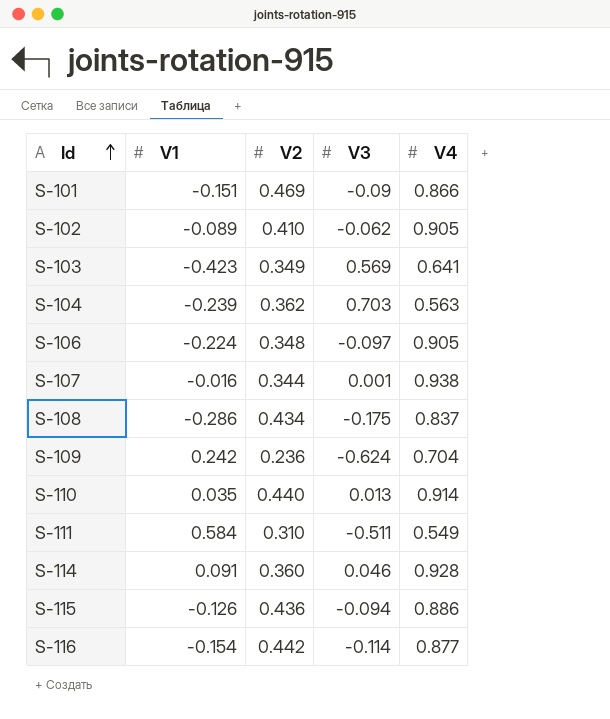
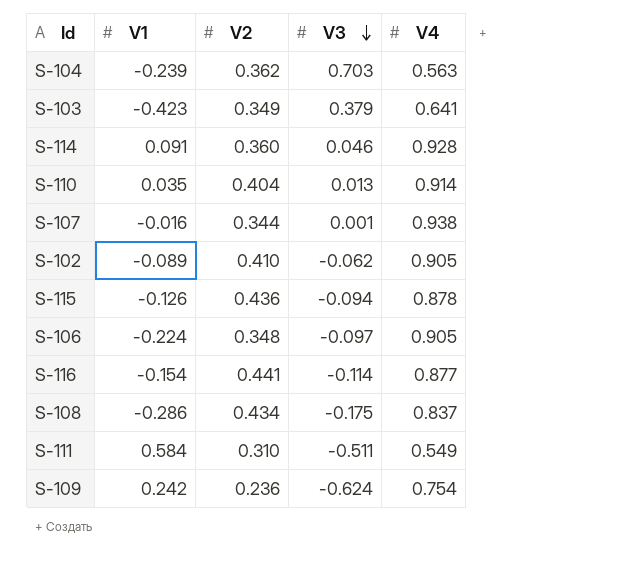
row order: Id ascending -> V3 descending
row S-101: -0.151 | 0.469 | -0.09 | 0.866 -> none
S-103 | V3: 0.569 -> 0.379
S-110 | V2: 0.440 -> 0.404
S-115 | V4: 0.886 -> 0.878
S-116 | V2: 0.442 -> 0.441
S-109 | V4: 0.704 -> 0.754

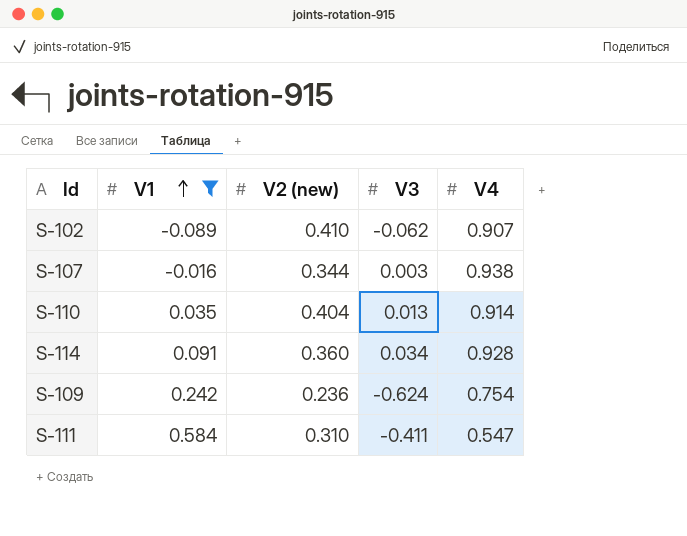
filter: none -> V1 >= -0.089
row order: V3 descending -> V1 ascending
column name: V2 -> V2 (new)
S-102 | V4: 0.905 -> 0.907
S-107 | V3: 0.001 -> 0.003
S-114 | V3: 0.046 -> 0.034
S-111 | V3: -0.511 -> -0.411
S-111 | V4: 0.549 -> 0.547

